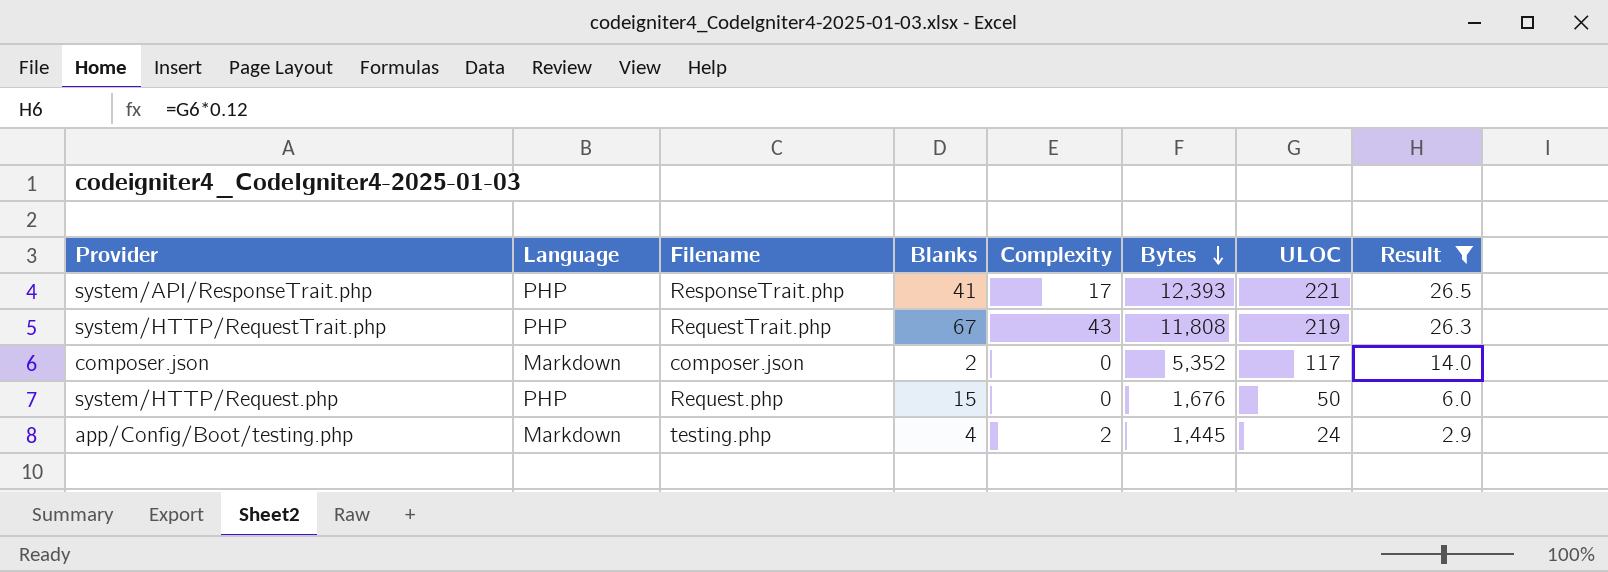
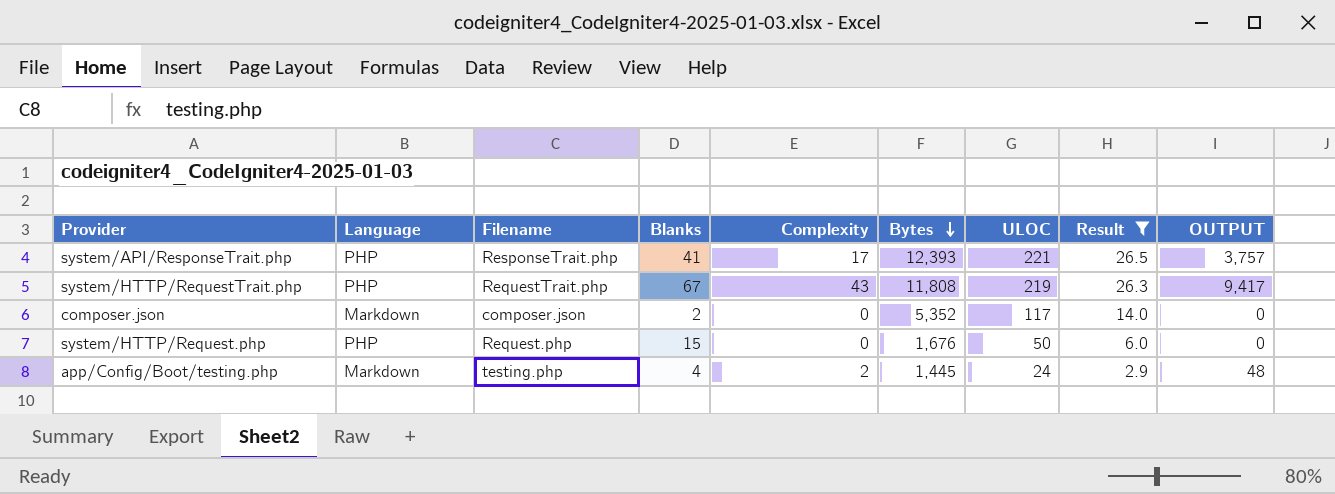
column OUTPUT | formula: none -> [Complexity] * [ULOC]

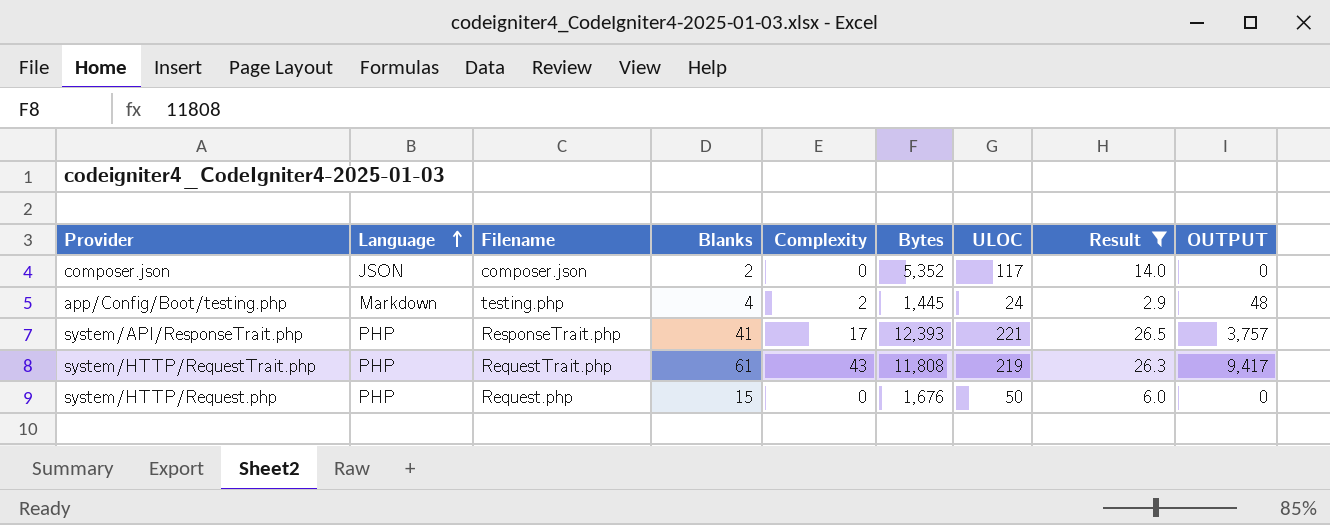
row order: Bytes descending -> Language ascending
composer.json | Language: Markdown -> JSON
system/HTTP/RequestTrait.php | Blanks: 67 -> 61

